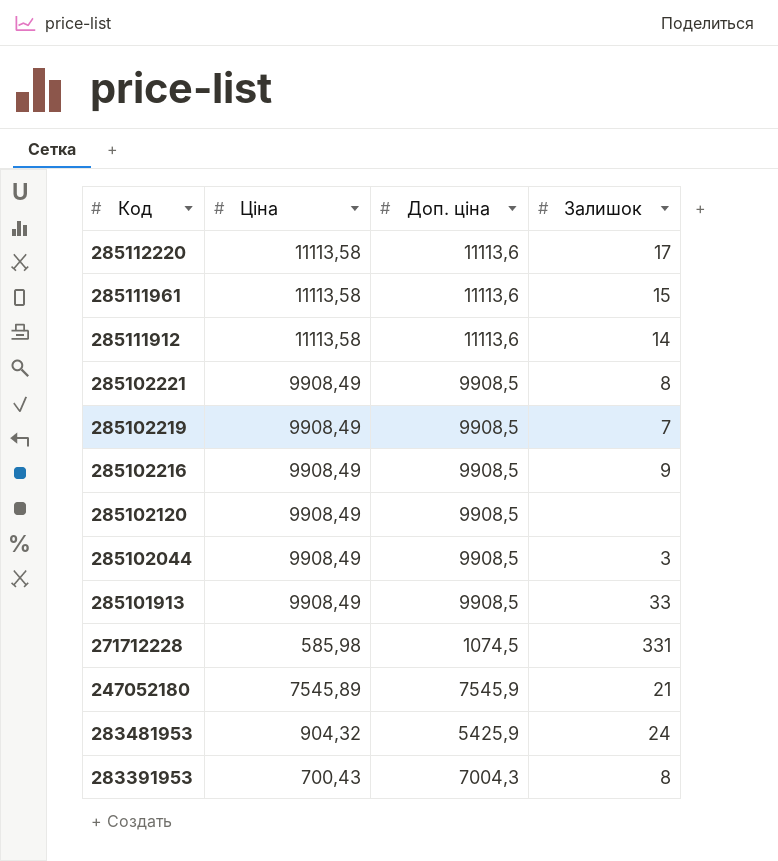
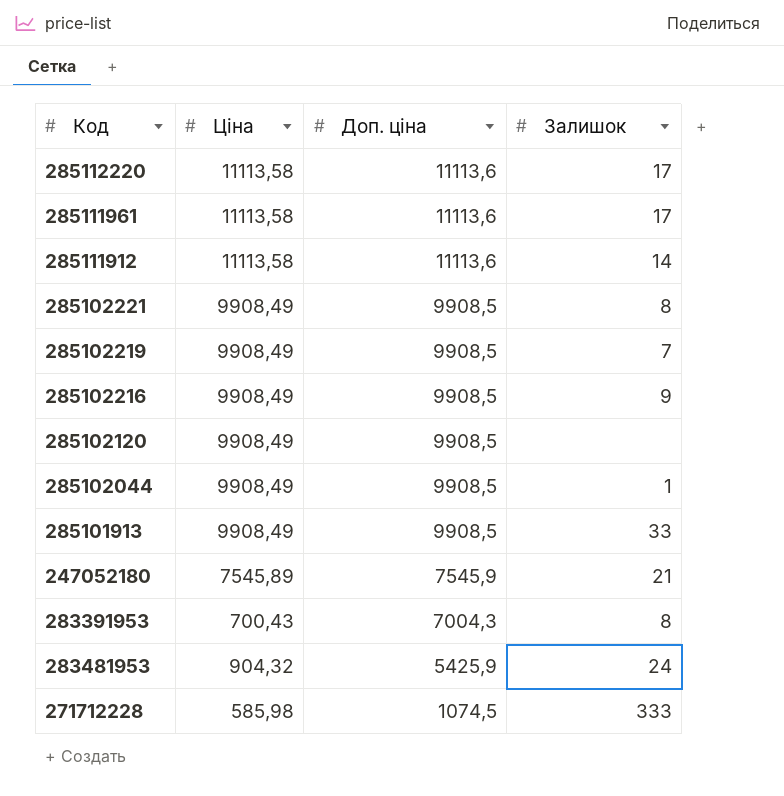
row order: none -> Доп. ціна descending
285111961 | Залишок: 15 -> 17
285102044 | Залишок: 3 -> 1
271712228 | Залишок: 331 -> 333

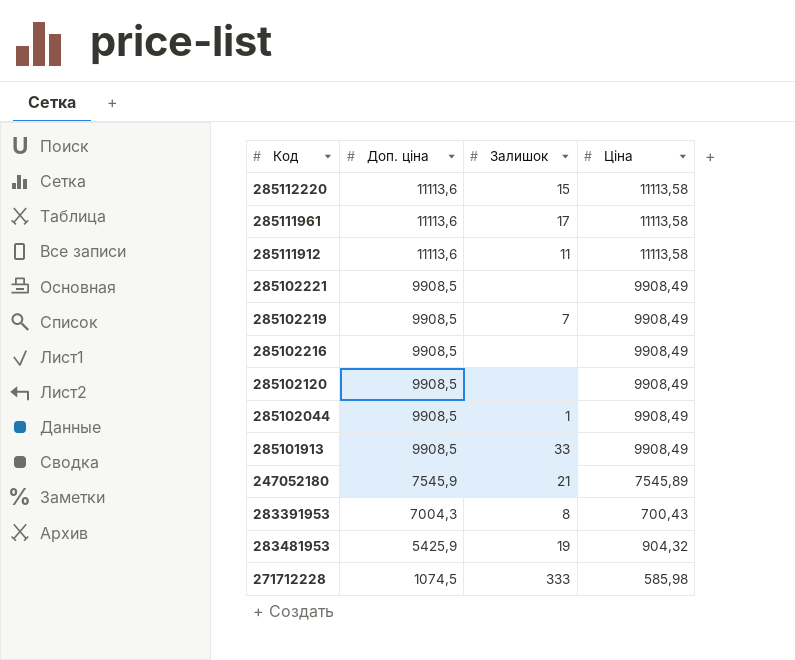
column Ціна | position: 2 -> 4
285112220 | Залишок: 17 -> 15
285111912 | Залишок: 14 -> 11
285102221 | Залишок: 8 -> none
285102216 | Залишок: 9 -> none
283481953 | Залишок: 24 -> 19

